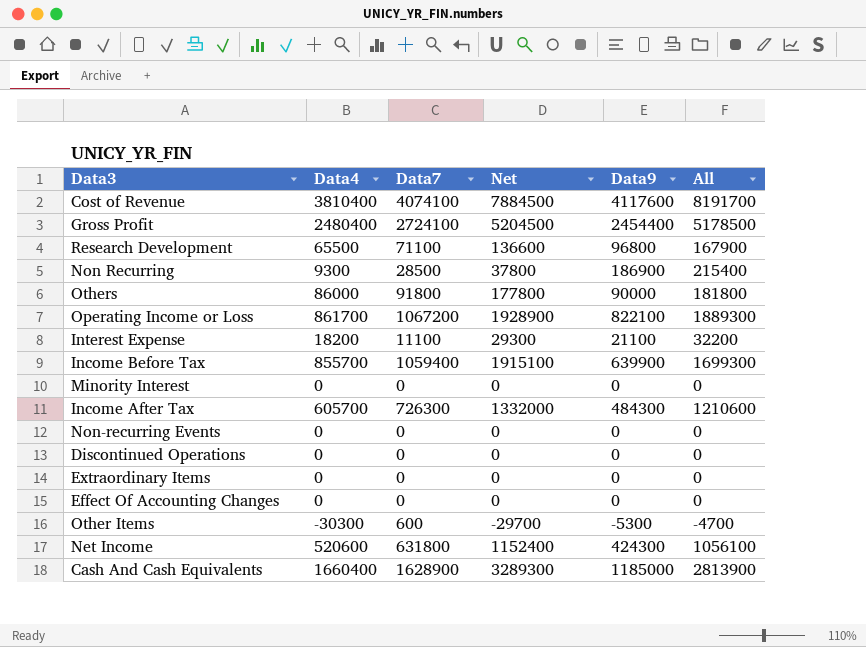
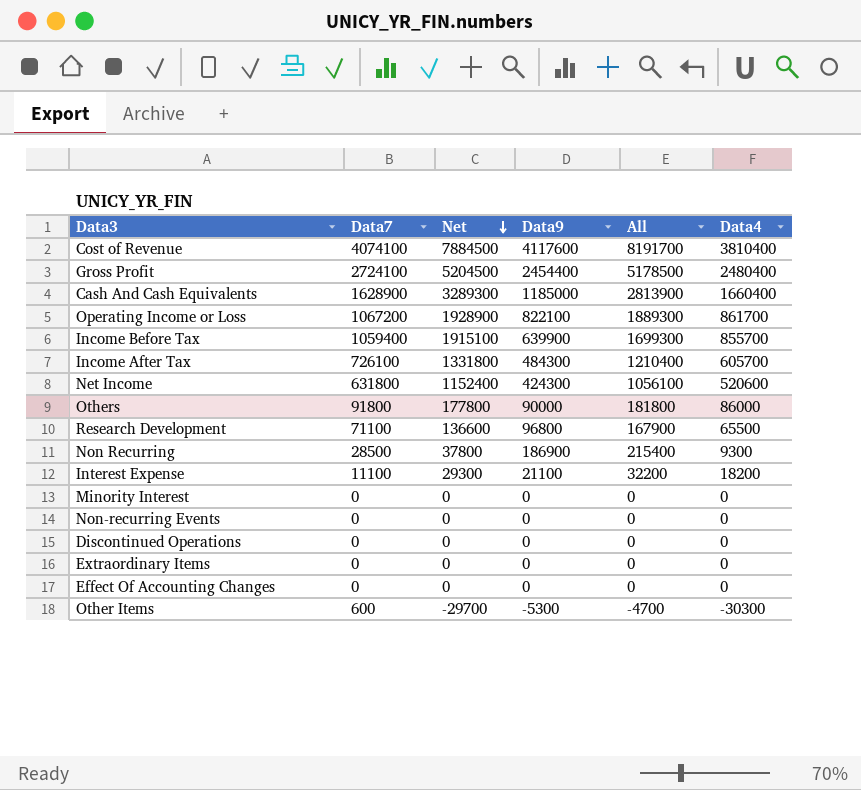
row order: none -> Net descending
column Data4 | position: 2 -> 6
Income After Tax | Data7: 726300 -> 726100
Income After Tax | Net: 1332000 -> 1331800
Income After Tax | All: 1210600 -> 1210400

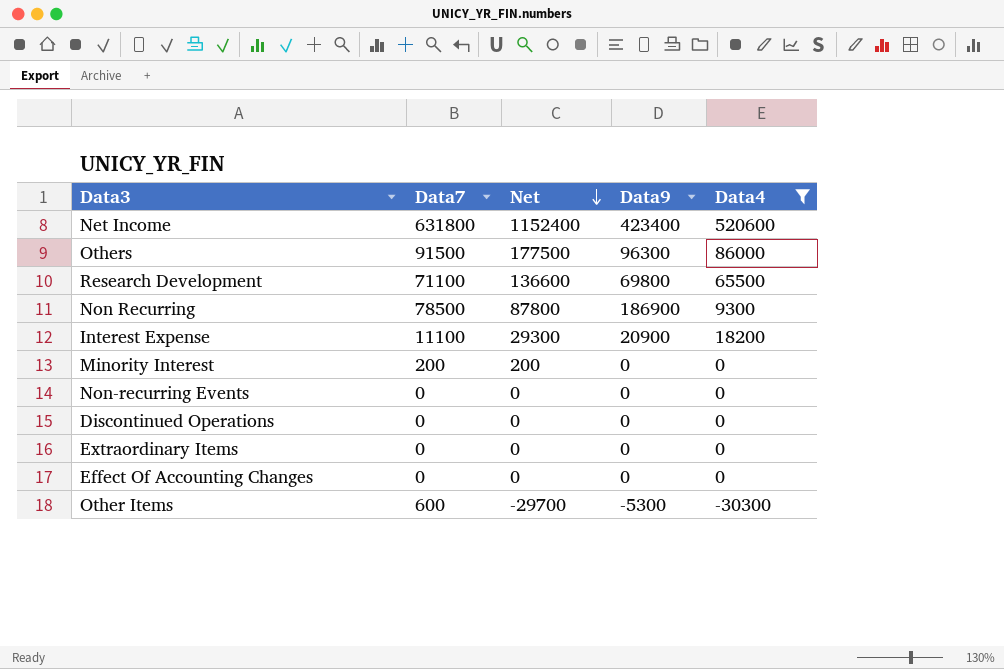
filter: none -> Data4 <= 520600
column All | formula: [Data7] + [Data9] -> none
Net Income | Data9: 424300 -> 423400
Others | Data7: 91800 -> 91500
Others | Net: 177800 -> 177500
Others | Data9: 90000 -> 96300
Research Development | Data9: 96800 -> 69800
Non Recurring | Data7: 28500 -> 78500
Non Recurring | Net: 37800 -> 87800
Interest Expense | Data9: 21100 -> 20900
Minority Interest | Data7: 0 -> 200
Minority Interest | Net: 0 -> 200

